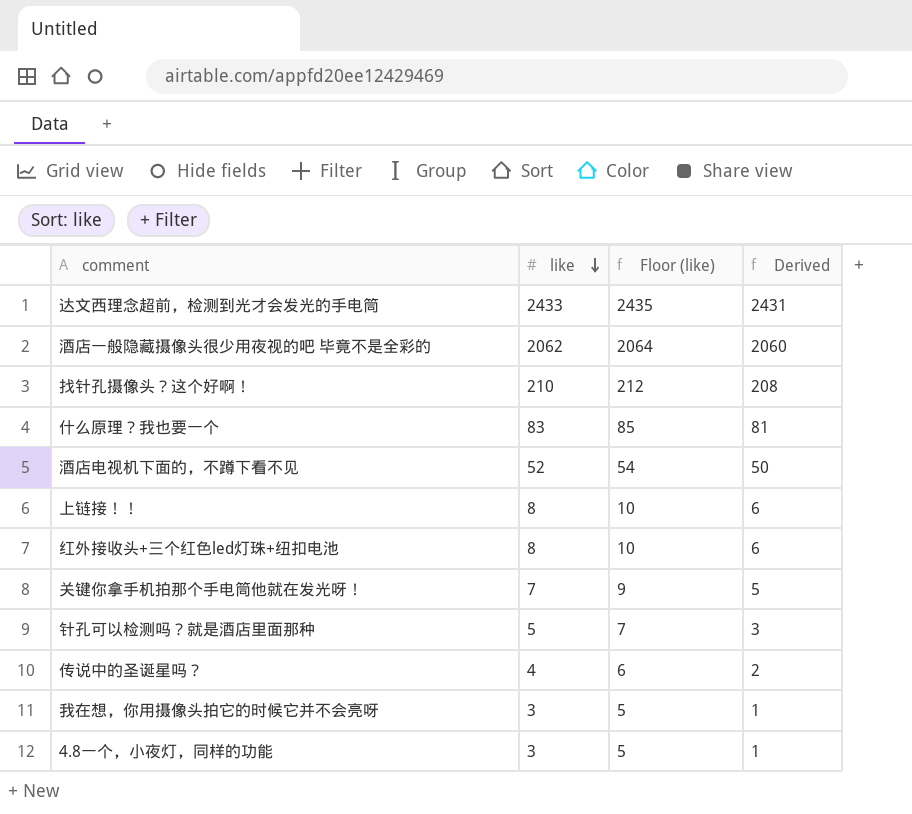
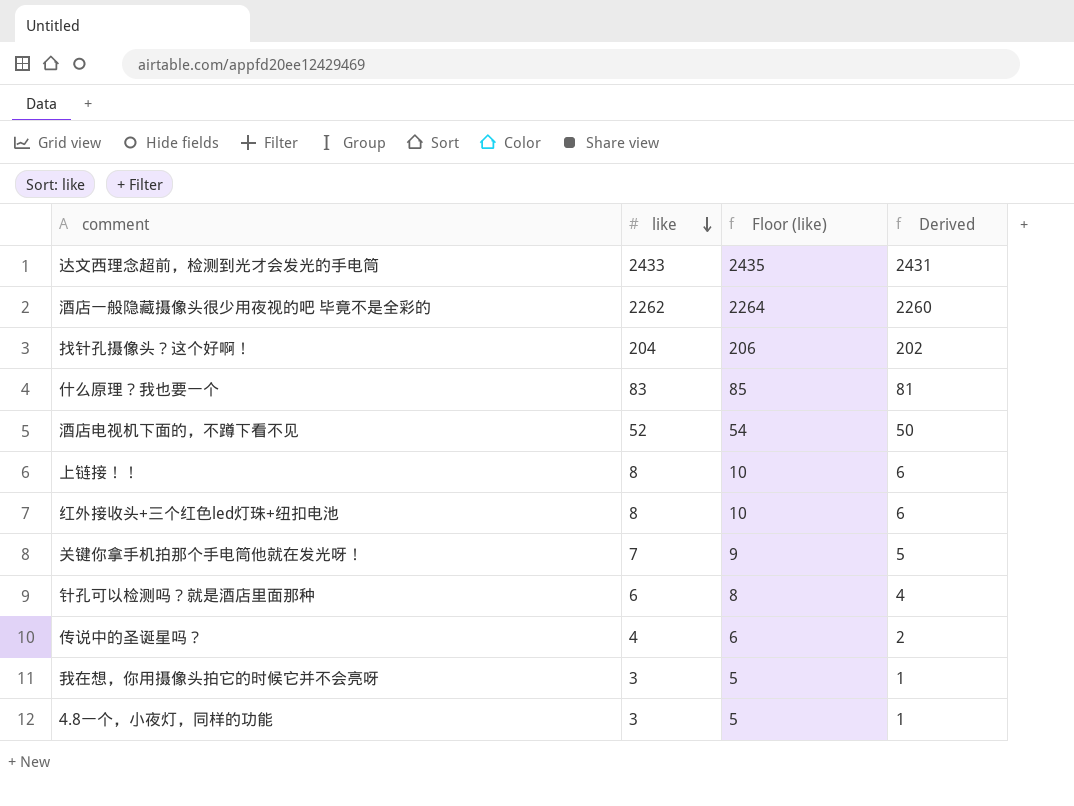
酒店一般隐藏摄像头很少用夜视的吧 毕竟不是全彩的 | like: 2062 -> 2262
酒店一般隐藏摄像头很少用夜视的吧 毕竟不是全彩的 | Floor (like): 2064 -> 2264
酒店一般隐藏摄像头很少用夜视的吧 毕竟不是全彩的 | Derived: 2060 -> 2260
找针孔摄像头？这个好啊！ | like: 210 -> 204
找针孔摄像头？这个好啊！ | Floor (like): 212 -> 206
找针孔摄像头？这个好啊！ | Derived: 208 -> 202
针孔可以检测吗？就是酒店里面那种 | like: 5 -> 6
针孔可以检测吗？就是酒店里面那种 | Floor (like): 7 -> 8
针孔可以检测吗？就是酒店里面那种 | Derived: 3 -> 4

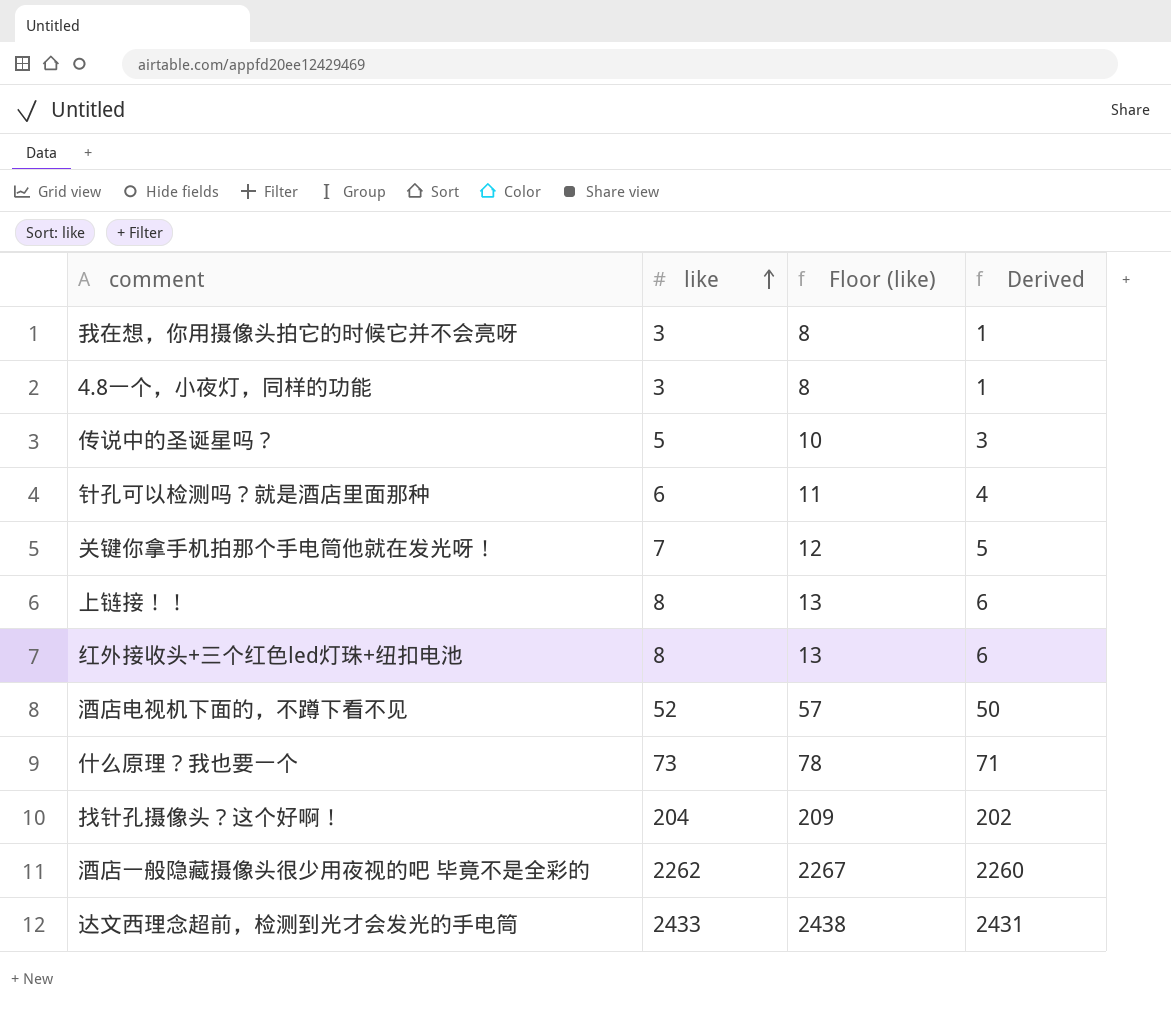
row order: like descending -> like ascending
column Floor (like) | formula: [like] + 2 -> [like] + 5
传说中的圣诞星吗？ | like: 4 -> 5
传说中的圣诞星吗？ | Derived: 2 -> 3
什么原理？我也要一个 | like: 83 -> 73
什么原理？我也要一个 | Derived: 81 -> 71

